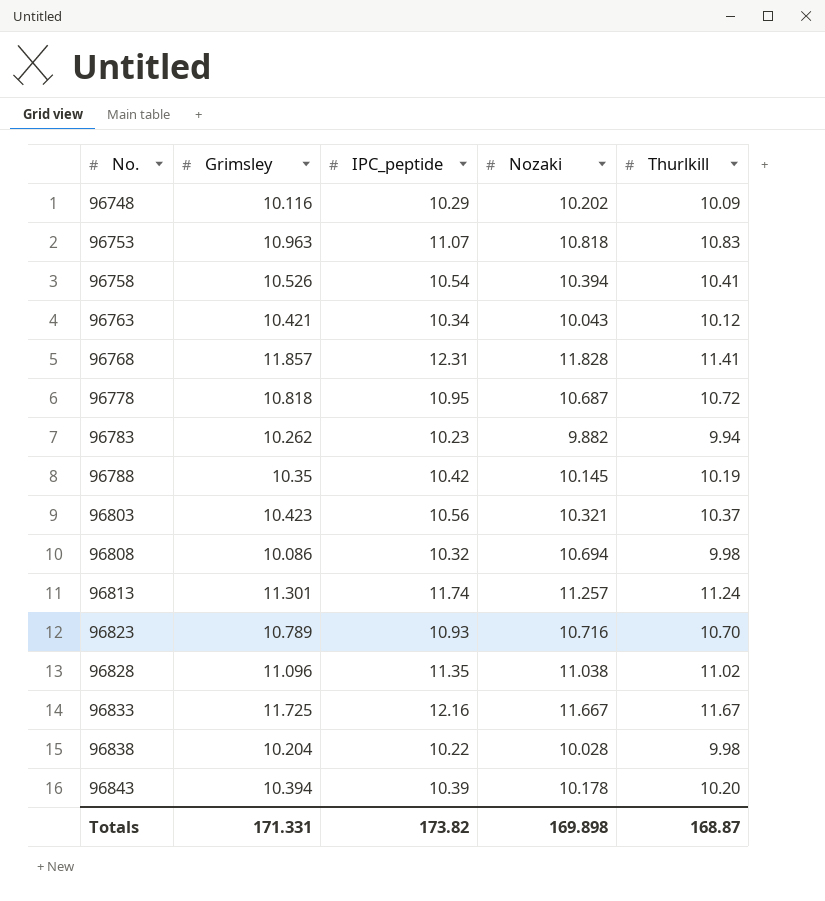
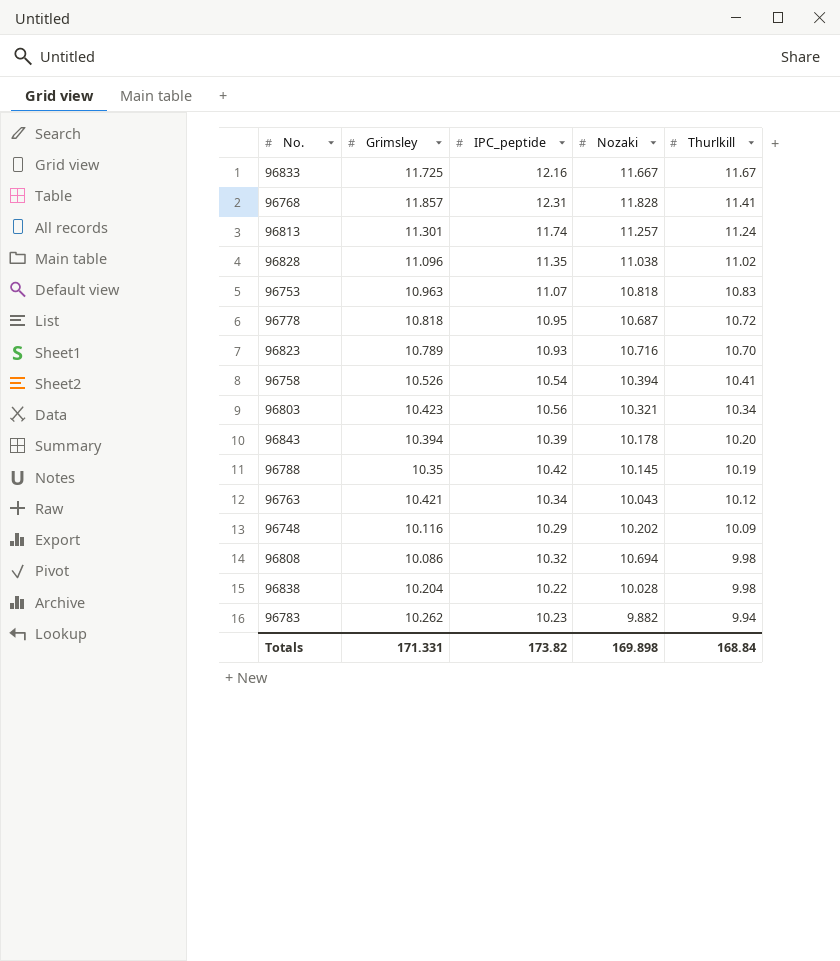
row order: No. ascending -> Thurlkill descending
96803 | Thurlkill: 10.37 -> 10.34
Totals | Thurlkill: 168.87 -> 168.84

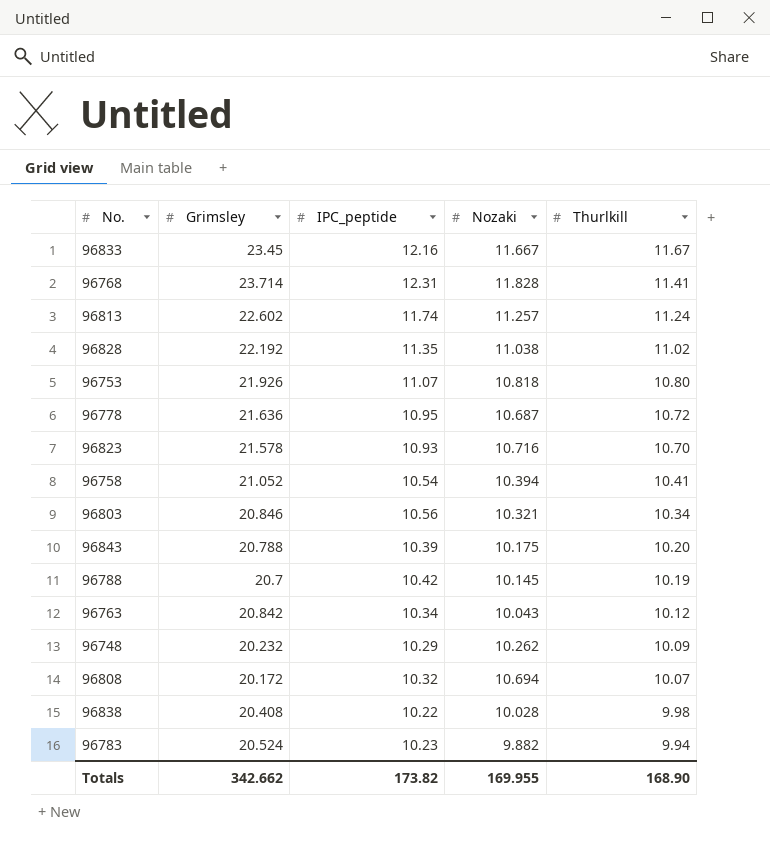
96833 | Grimsley: 11.725 -> 23.45
96768 | Grimsley: 11.857 -> 23.714
96813 | Grimsley: 11.301 -> 22.602
96828 | Grimsley: 11.096 -> 22.192
96753 | Grimsley: 10.963 -> 21.926
96753 | Thurlkill: 10.83 -> 10.80
96778 | Grimsley: 10.818 -> 21.636
96823 | Grimsley: 10.789 -> 21.578
96758 | Grimsley: 10.526 -> 21.052
96803 | Grimsley: 10.423 -> 20.846
96843 | Grimsley: 10.394 -> 20.788
96843 | Nozaki: 10.178 -> 10.175
96788 | Grimsley: 10.35 -> 20.7
96763 | Grimsley: 10.421 -> 20.842
96748 | Grimsley: 10.116 -> 20.232
96748 | Nozaki: 10.202 -> 10.262
96808 | Grimsley: 10.086 -> 20.172
96808 | Thurlkill: 9.98 -> 10.07
96838 | Grimsley: 10.204 -> 20.408
96783 | Grimsley: 10.262 -> 20.524
Totals | Grimsley: 171.331 -> 342.662
Totals | Nozaki: 169.898 -> 169.955
Totals | Thurlkill: 168.84 -> 168.90

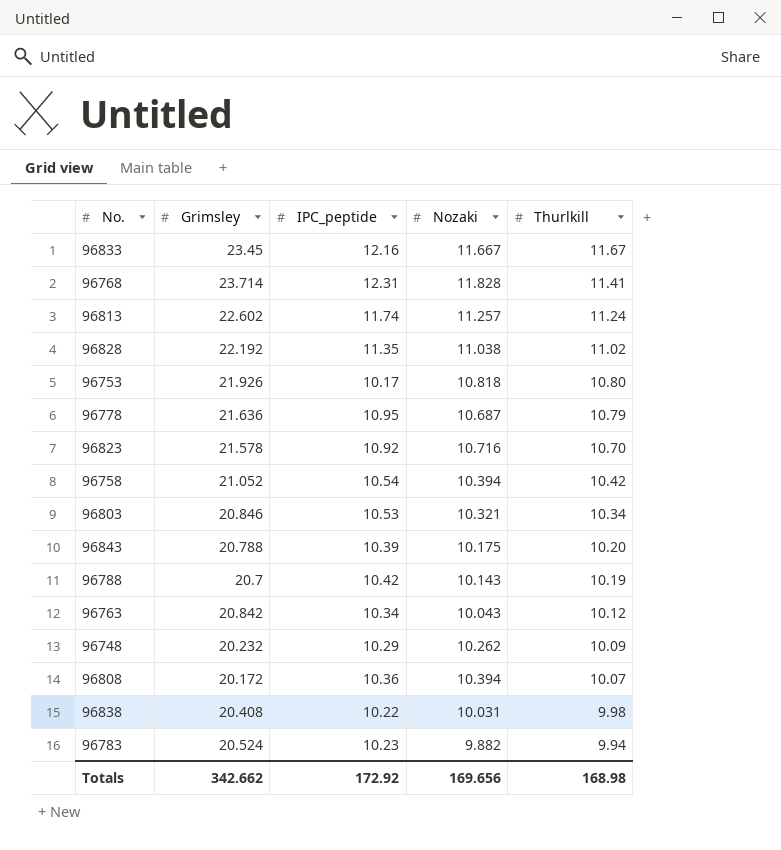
96753 | IPC_peptide: 11.07 -> 10.17
96778 | Thurlkill: 10.72 -> 10.79
96823 | IPC_peptide: 10.93 -> 10.92
96758 | Thurlkill: 10.41 -> 10.42
96803 | IPC_peptide: 10.56 -> 10.53
96788 | Nozaki: 10.145 -> 10.143
96808 | IPC_peptide: 10.32 -> 10.36
96808 | Nozaki: 10.694 -> 10.394
96838 | Nozaki: 10.028 -> 10.031
Totals | IPC_peptide: 173.82 -> 172.92
Totals | Nozaki: 169.955 -> 169.656
Totals | Thurlkill: 168.90 -> 168.98

